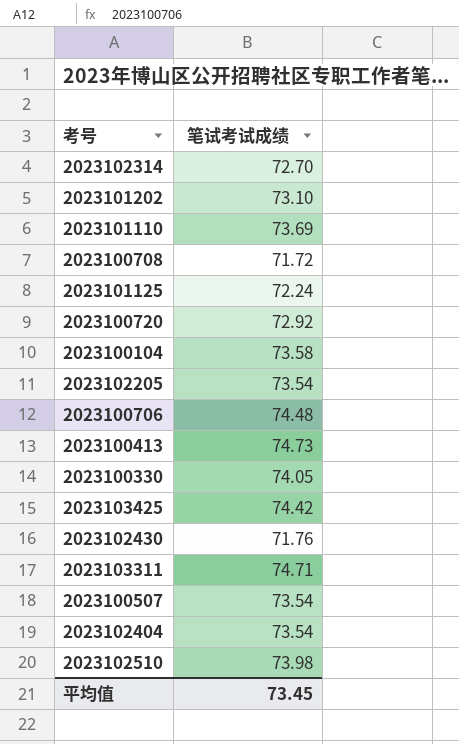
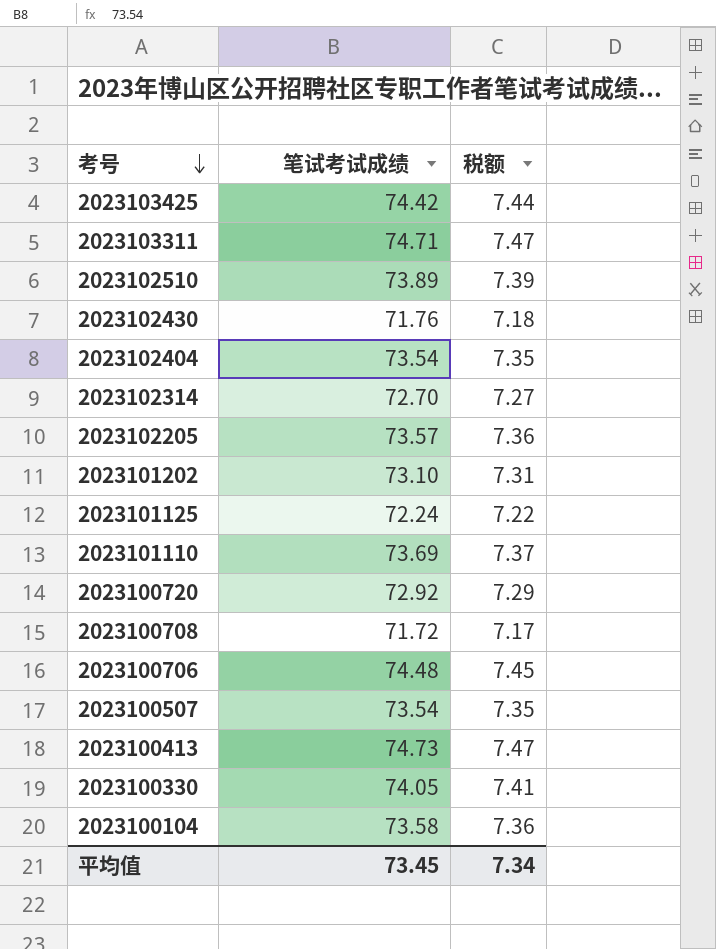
row order: none -> 考号 descending
column 税额 | formula: none -> [笔试考试成绩] * 0.1
2023102510 | 笔试考试成绩: 73.98 -> 73.89
2023102205 | 笔试考试成绩: 73.54 -> 73.57

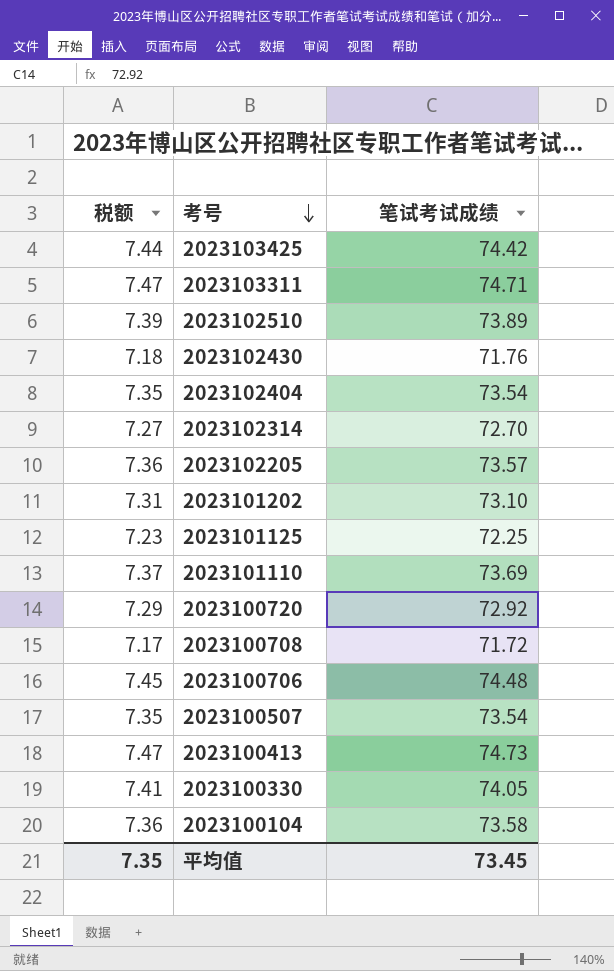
column 税额 | position: 3 -> 1
2023101125 | 税额: 7.22 -> 7.23
2023101125 | 笔试考试成绩: 72.24 -> 72.25
平均值 | 税额: 7.34 -> 7.35

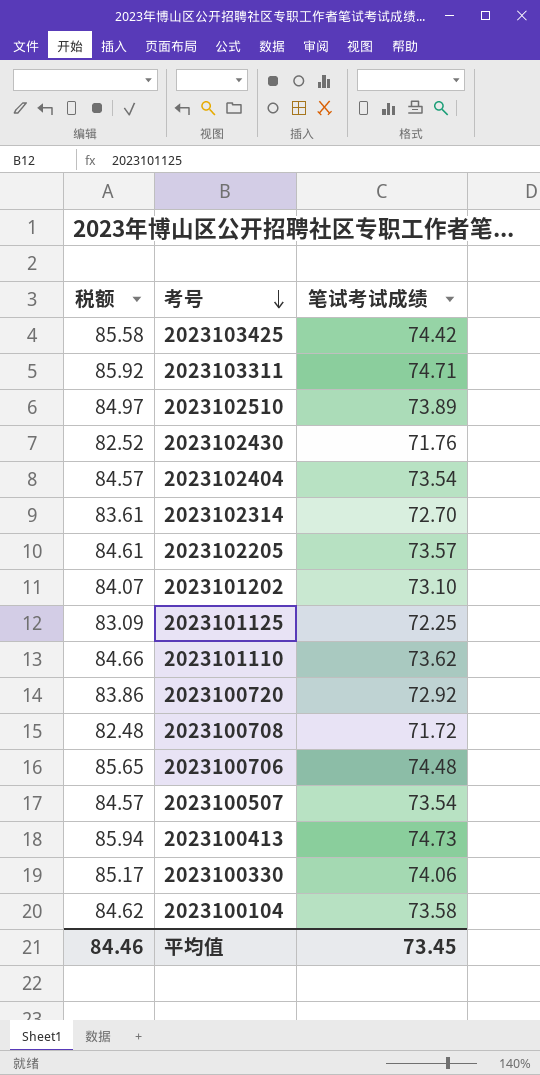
column 税额 | formula: [笔试考试成绩] * 0.1 -> [笔试考试成绩] * 1.15
2023101110 | 笔试考试成绩: 73.69 -> 73.62
2023100330 | 笔试考试成绩: 74.05 -> 74.06
平均值 | 税额: 7.35 -> 84.46

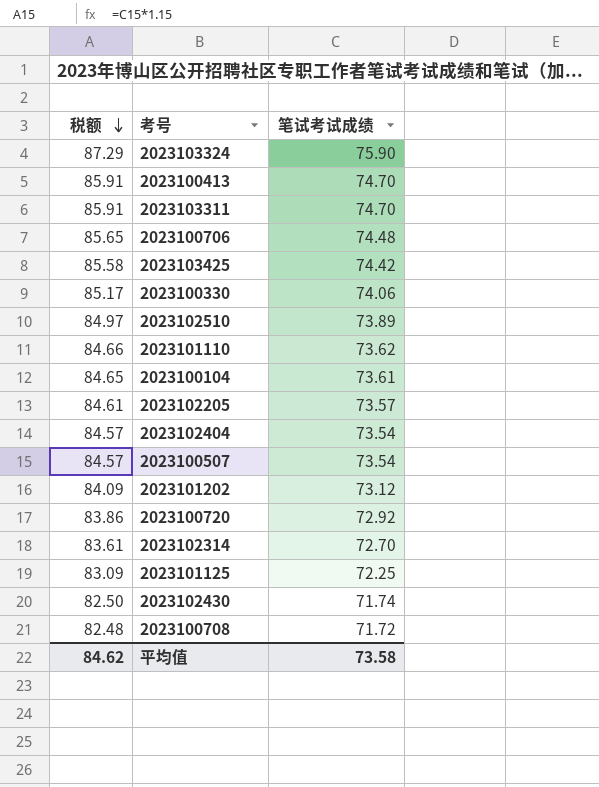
row order: 考号 descending -> 税额 descending
row 2023103324: none -> 87.29 | 75.90
2023100413 | 税额: 85.94 -> 85.91
2023100413 | 笔试考试成绩: 74.73 -> 74.70
2023103311 | 税额: 85.92 -> 85.91
2023103311 | 笔试考试成绩: 74.71 -> 74.70
2023100104 | 税额: 84.62 -> 84.65
2023100104 | 笔试考试成绩: 73.58 -> 73.61
2023101202 | 税额: 84.07 -> 84.09
2023101202 | 笔试考试成绩: 73.10 -> 73.12
2023102430 | 税额: 82.52 -> 82.50
2023102430 | 笔试考试成绩: 71.76 -> 71.74
平均值 | 税额: 84.46 -> 84.62
平均值 | 笔试考试成绩: 73.45 -> 73.58

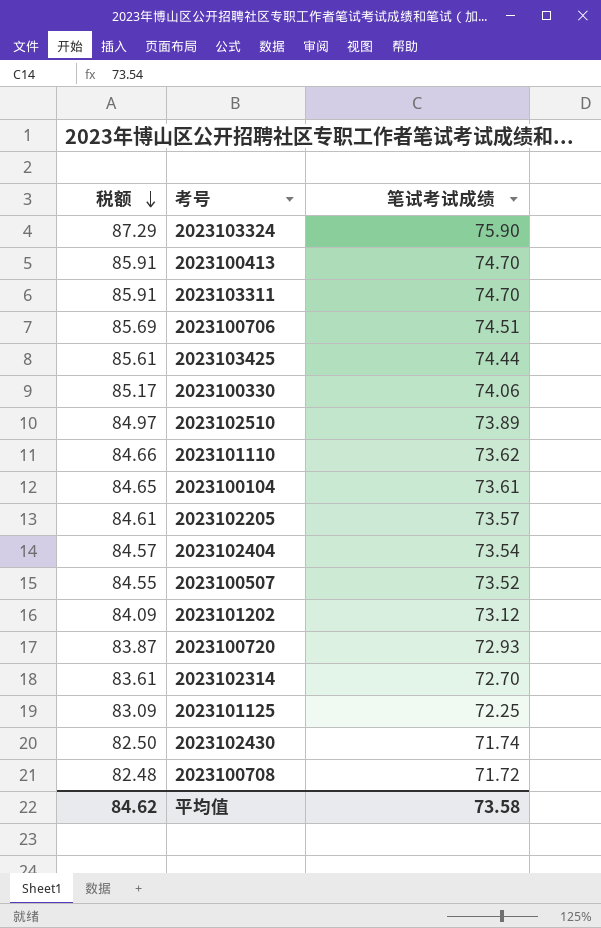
2023100706 | 税额: 85.65 -> 85.69
2023100706 | 笔试考试成绩: 74.48 -> 74.51
2023103425 | 税额: 85.58 -> 85.61
2023103425 | 笔试考试成绩: 74.42 -> 74.44
2023100507 | 税额: 84.57 -> 84.55
2023100507 | 笔试考试成绩: 73.54 -> 73.52
2023100720 | 税额: 83.86 -> 83.87
2023100720 | 笔试考试成绩: 72.92 -> 72.93

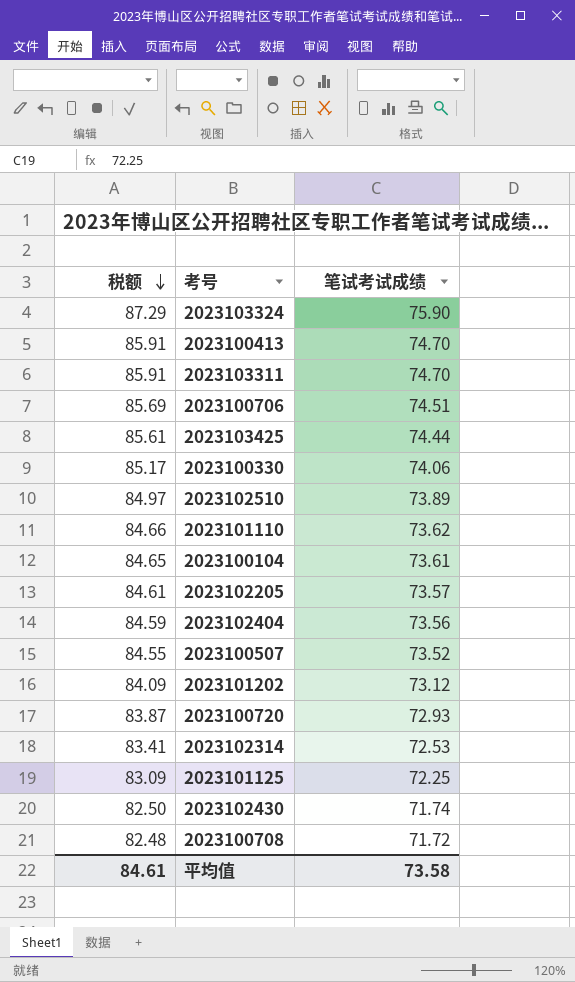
2023102404 | 税额: 84.57 -> 84.59
2023102404 | 笔试考试成绩: 73.54 -> 73.56
2023102314 | 税额: 83.61 -> 83.41
2023102314 | 笔试考试成绩: 72.70 -> 72.53
平均值 | 税额: 84.62 -> 84.61

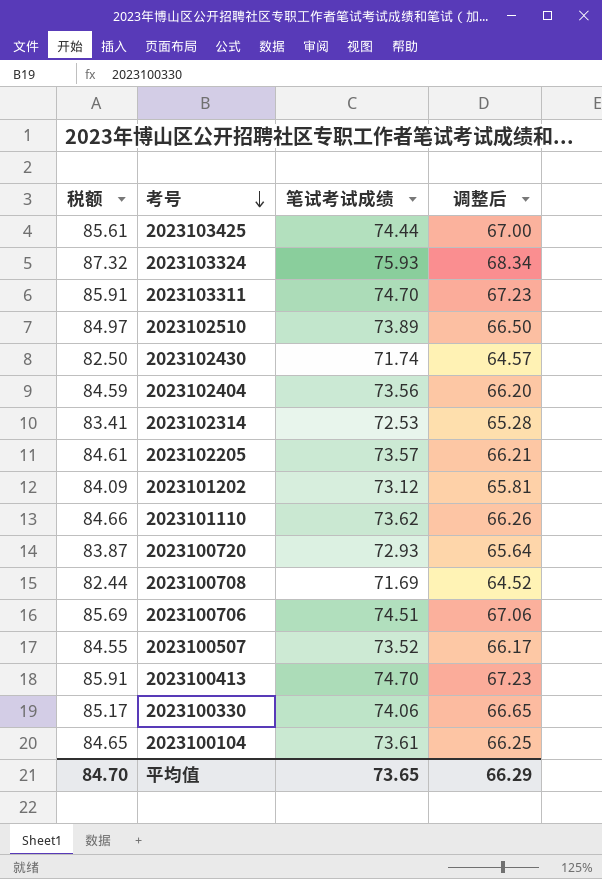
row order: 税额 descending -> 考号 descending
column 调整后 | formula: none -> [笔试考试成绩] * 0.9
row 2023101125: 83.09 | 72.25 -> none
2023103324 | 税额: 87.29 -> 87.32
2023103324 | 笔试考试成绩: 75.90 -> 75.93
2023100708 | 税额: 82.48 -> 82.44
2023100708 | 笔试考试成绩: 71.72 -> 71.69
平均值 | 税额: 84.61 -> 84.70
平均值 | 笔试考试成绩: 73.58 -> 73.65

